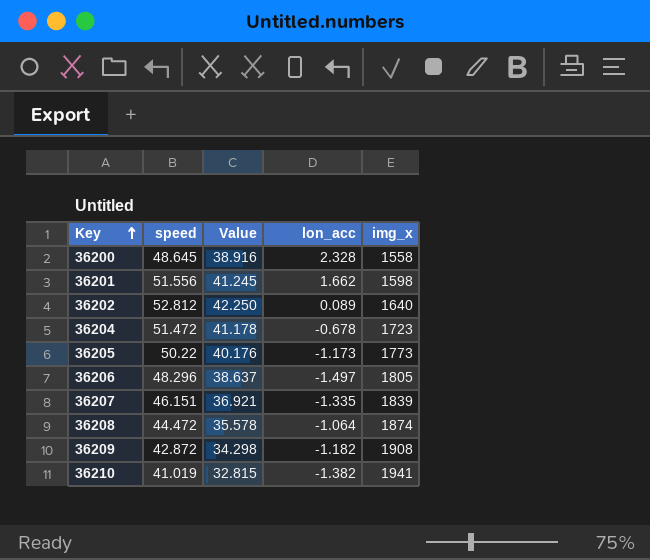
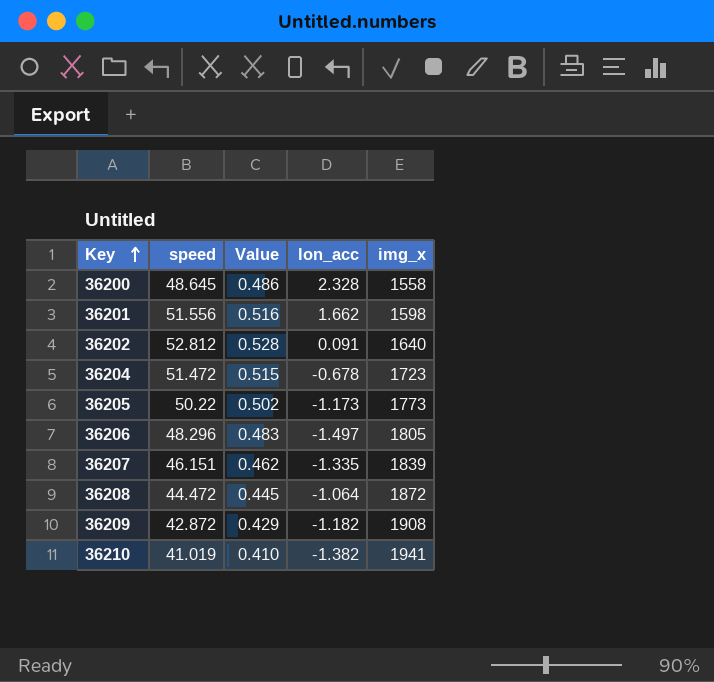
column Value | formula: [speed] * 0.8 -> [speed] * 0.01
36202 | lon_acc: 0.089 -> 0.091
36208 | img_x: 1874 -> 1872

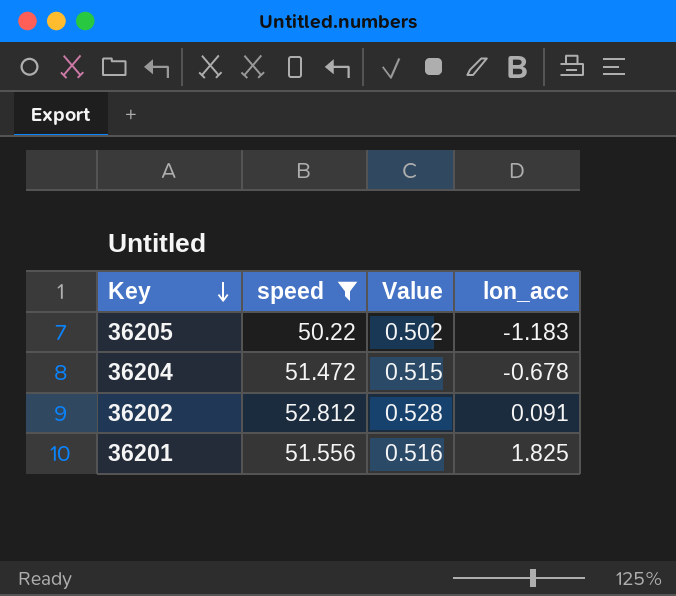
filter: none -> speed >= 50.22
row order: Key ascending -> Key descending
column img_x | position: 5 -> none
36205 | lon_acc: -1.173 -> -1.183
36201 | lon_acc: 1.662 -> 1.825

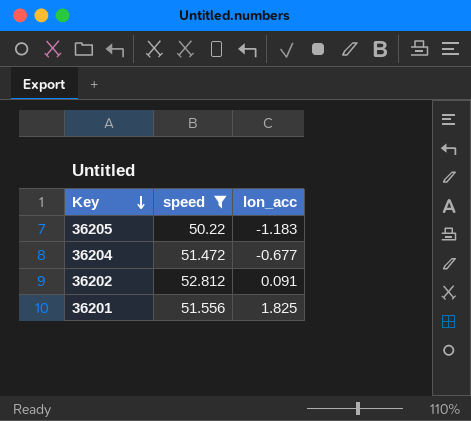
column Value | formula: [speed] * 0.01 -> none
36204 | lon_acc: -0.678 -> -0.677

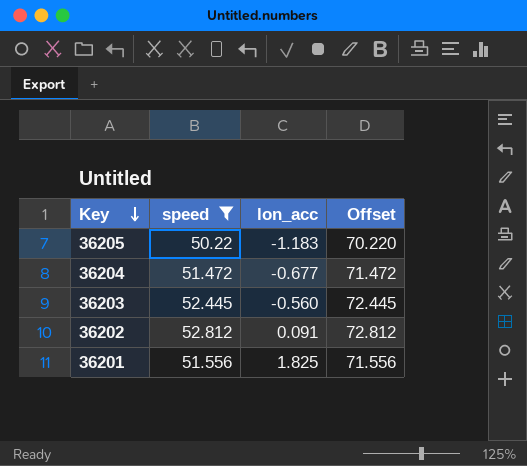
column Offset | formula: none -> [speed] + 20
row 36203: none -> 52.445 | -0.560 | 72.445

